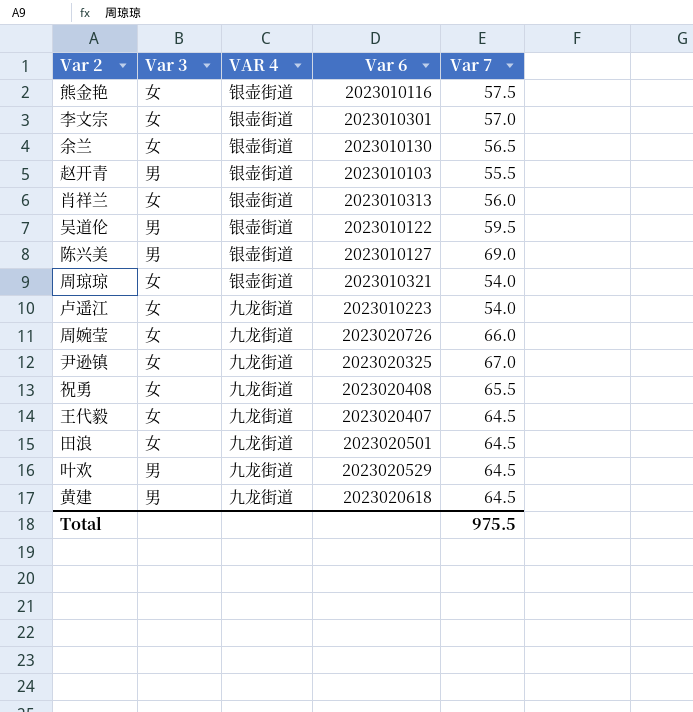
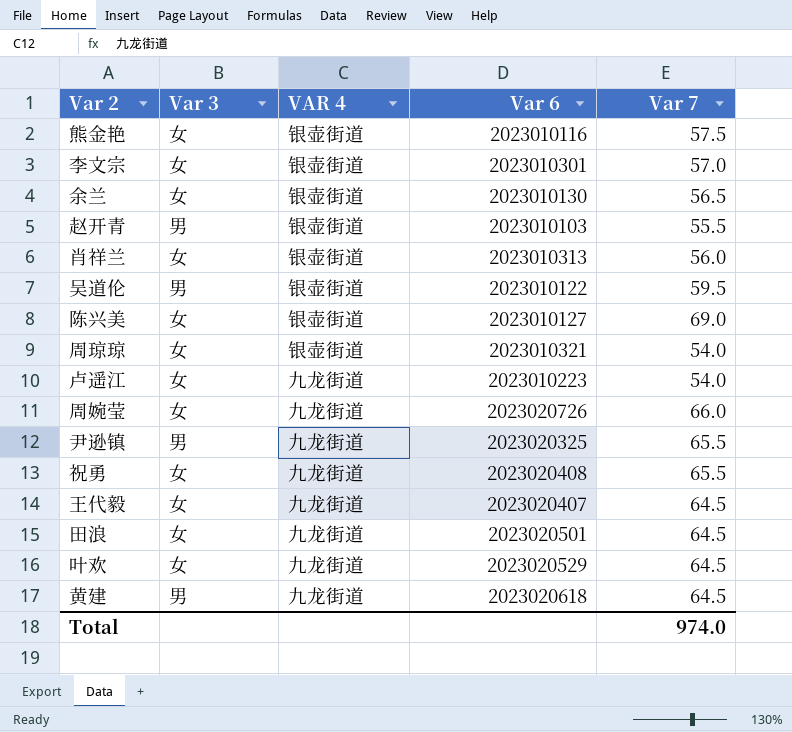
陈兴美 | Var 3: 男 -> 女
尹逊镇 | Var 3: 女 -> 男
尹逊镇 | Var 7: 67.0 -> 65.5
叶欢 | Var 3: 男 -> 女
Total | Var 7: 975.5 -> 974.0

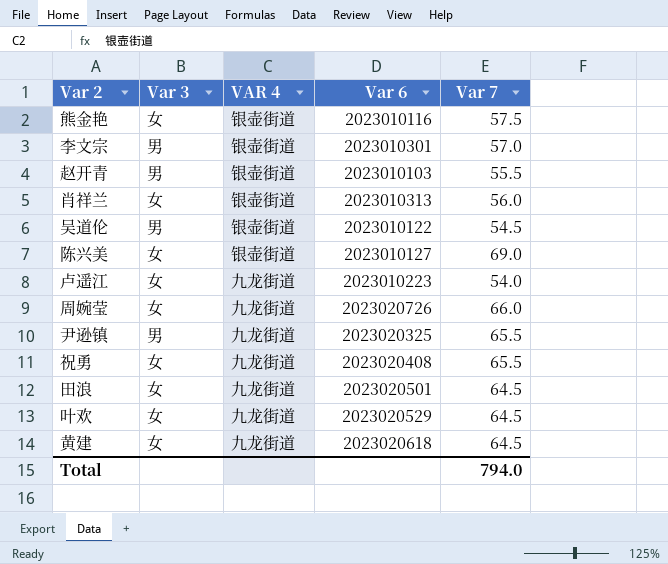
row 余兰: 女 | 银壶街道 | 2023010130 | 56.5 -> none
row 周琼琼: 女 | 银壶街道 | 2023010321 | 54.0 -> none
row 王代毅: 女 | 九龙街道 | 2023020407 | 64.5 -> none
李文宗 | Var 3: 女 -> 男
吴道伦 | Var 7: 59.5 -> 54.5
黄建 | Var 3: 男 -> 女
Total | Var 7: 974.0 -> 794.0

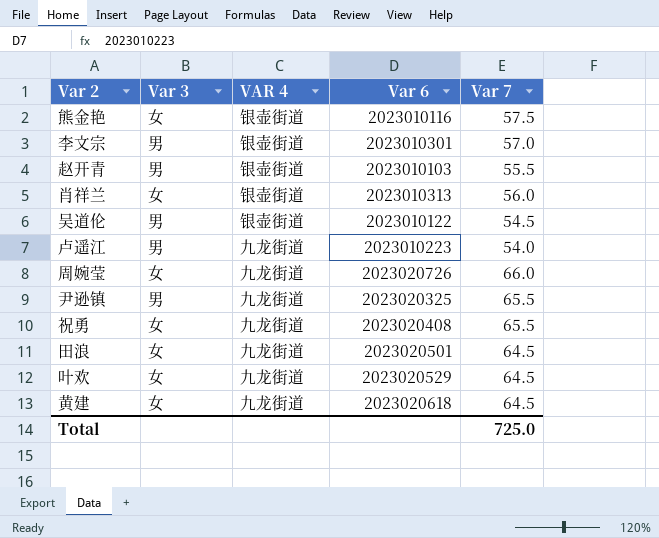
row 陈兴美: 女 | 银壶街道 | 2023010127 | 69.0 -> none
卢遥江 | Var 3: 女 -> 男
Total | Var 7: 794.0 -> 725.0

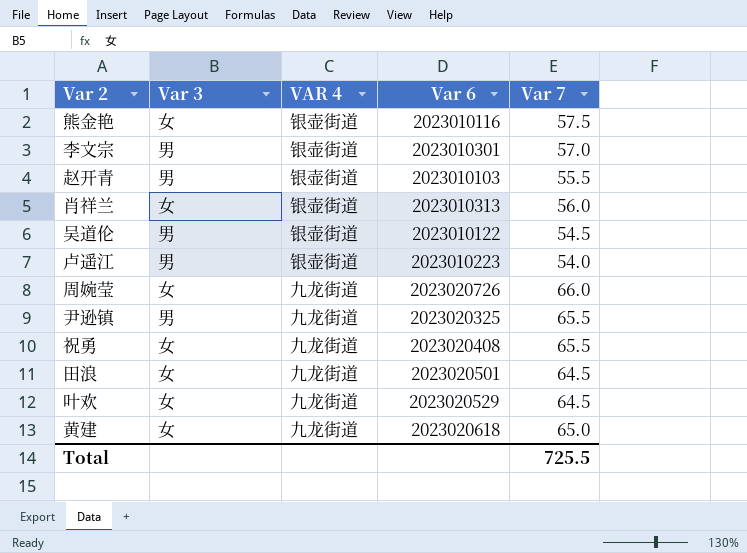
卢遥江 | VAR 4: 九龙街道 -> 银壶街道
黄建 | Var 7: 64.5 -> 65.0
Total | Var 7: 725.0 -> 725.5

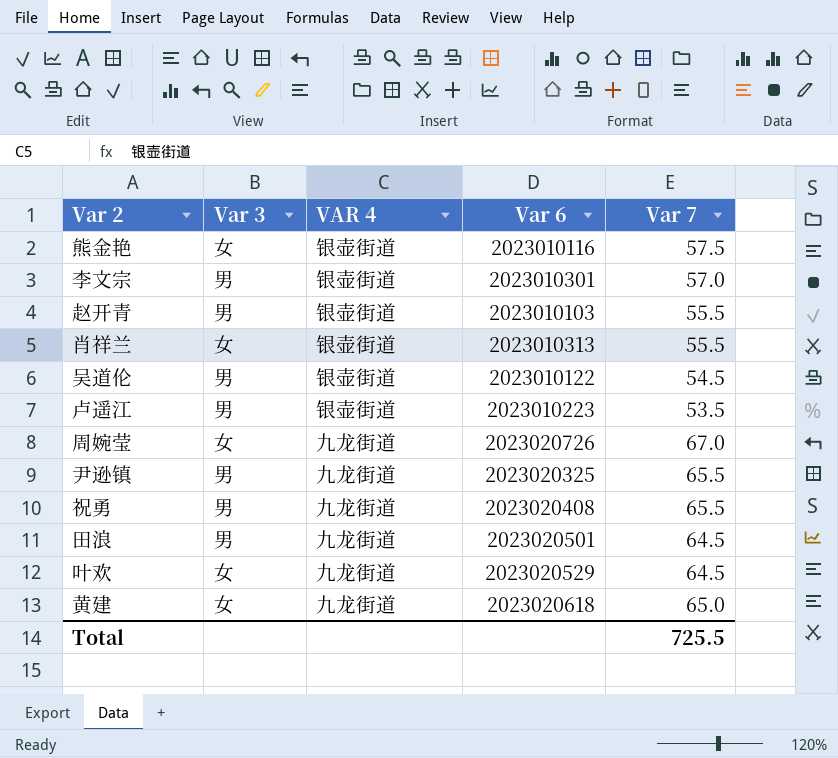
肖祥兰 | Var 7: 56.0 -> 55.5
卢遥江 | Var 7: 54.0 -> 53.5
周婉莹 | Var 7: 66.0 -> 67.0
祝勇 | Var 3: 女 -> 男
田浪 | Var 3: 女 -> 男

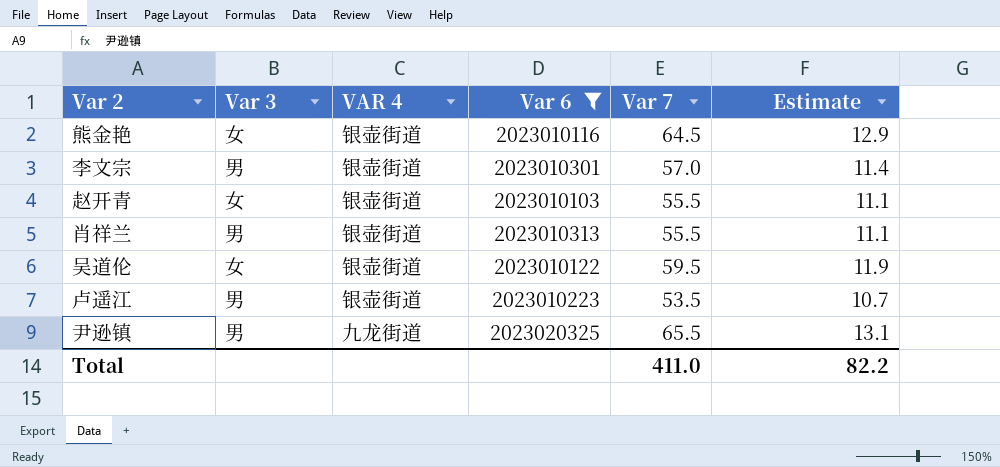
filter: none -> Var 6 <= 2023020325
column Estimate | formula: none -> [Var 7] * 0.2
熊金艳 | Var 7: 57.5 -> 64.5
赵开青 | Var 3: 男 -> 女
肖祥兰 | Var 3: 女 -> 男
吴道伦 | Var 3: 男 -> 女
吴道伦 | Var 7: 54.5 -> 59.5
Total | Var 7: 725.5 -> 411.0

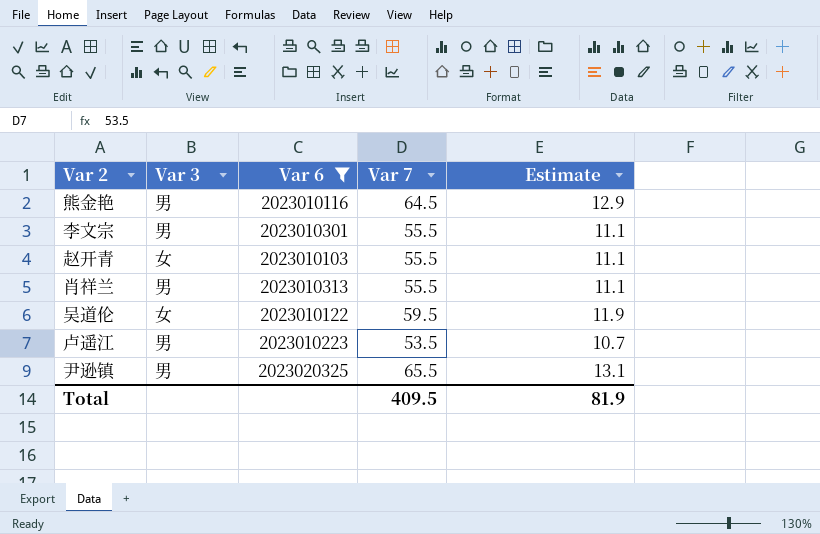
column VAR 4 | position: 3 -> none
熊金艳 | Var 3: 女 -> 男
李文宗 | Var 7: 57.0 -> 55.5
李文宗 | Estimate: 11.4 -> 11.1
Total | Var 7: 411.0 -> 409.5
Total | Estimate: 82.2 -> 81.9

